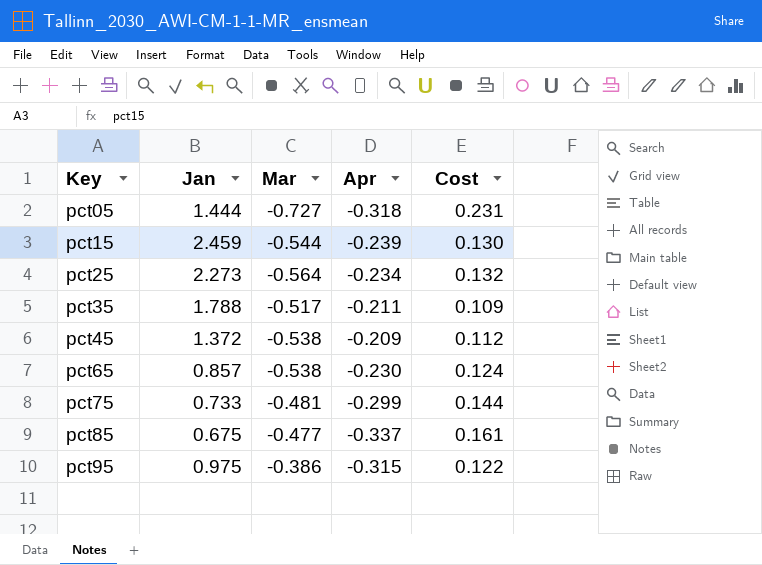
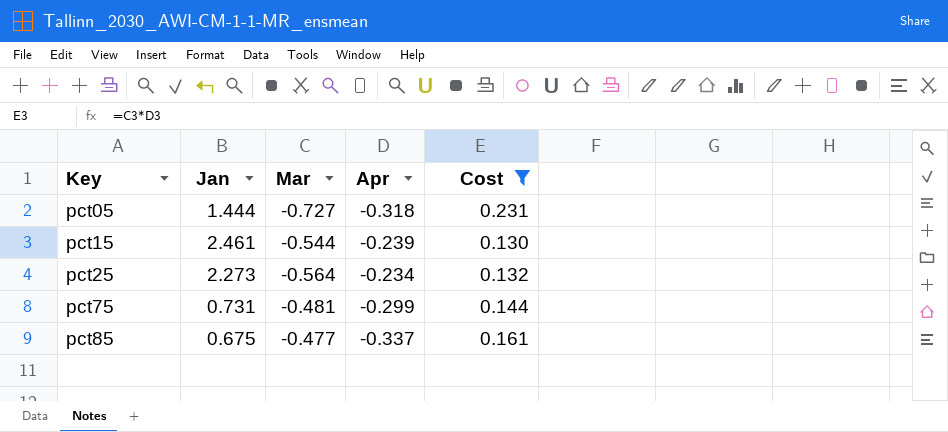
filter: none -> Cost >= 0.130
pct15 | Jan: 2.459 -> 2.461
pct75 | Jan: 0.733 -> 0.731

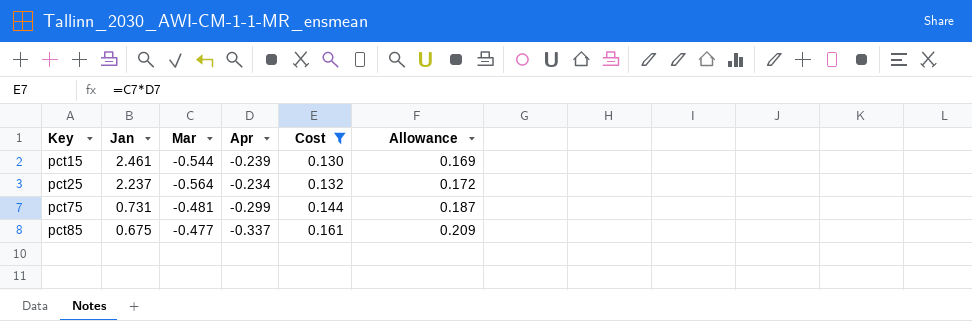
column Allowance | formula: none -> [Cost] * 1.3
row pct05: 1.444 | -0.727 | -0.318 | 0.231 -> none
pct25 | Jan: 2.273 -> 2.237

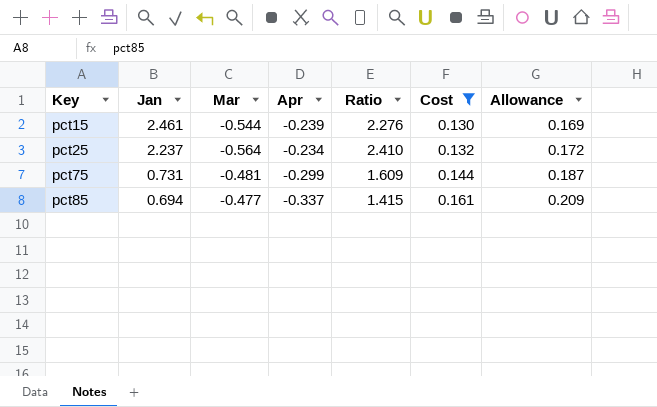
column Ratio | formula: none -> [Mar] / [Apr]
pct85 | Jan: 0.675 -> 0.694

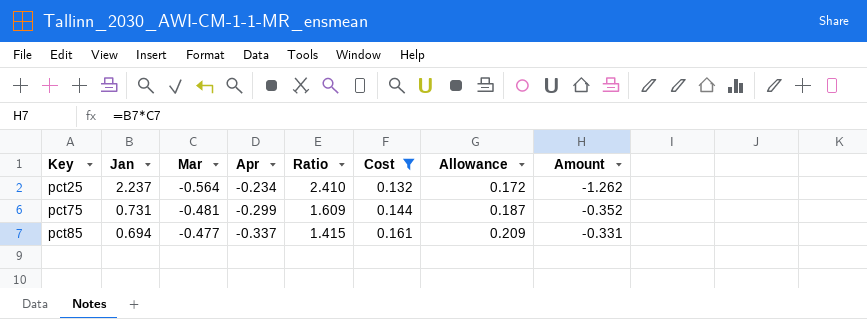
column Amount | formula: none -> [Jan] * [Mar]
row pct15: 2.461 | -0.544 | -0.239 | 2.276 | 0.130 | 0.169 -> none

